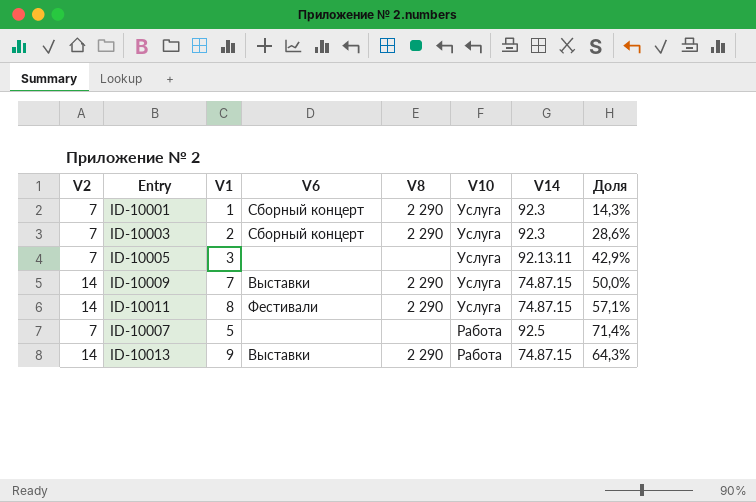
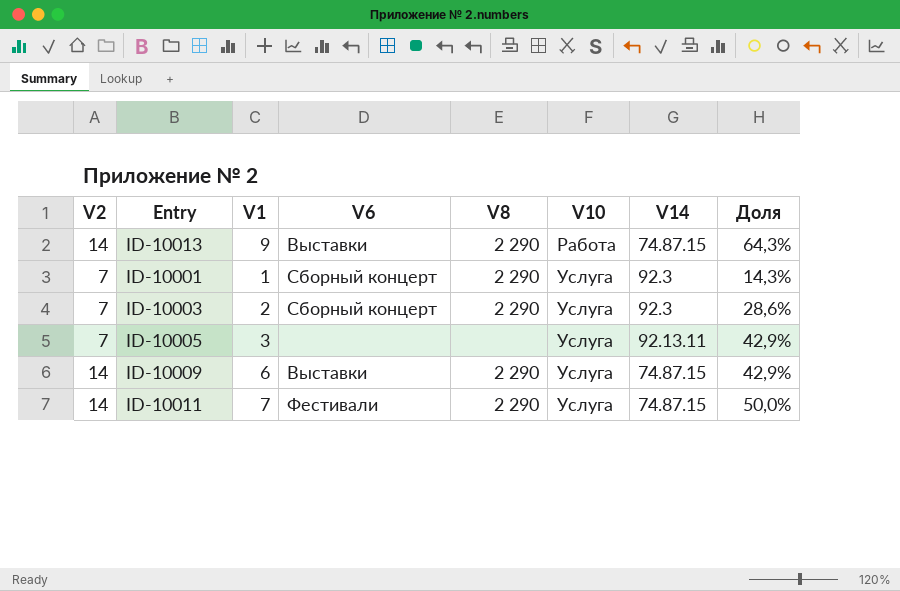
row order: V10 descending -> V10 ascending
row ID-10007: 7 | 5 | none | none | Работа | 92.5 | 71,4% -> none
ID-10009 | V1: 7 -> 6
ID-10009 | Доля: 50,0% -> 42,9%
ID-10011 | V1: 8 -> 7
ID-10011 | Доля: 57,1% -> 50,0%

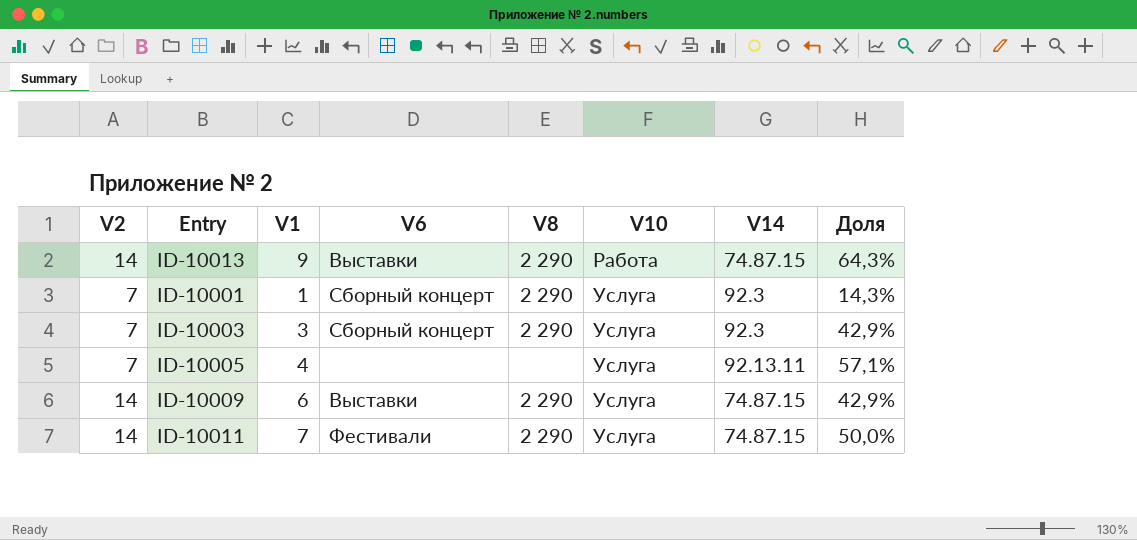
ID-10003 | V1: 2 -> 3
ID-10003 | Доля: 28,6% -> 42,9%
ID-10005 | V1: 3 -> 4
ID-10005 | Доля: 42,9% -> 57,1%

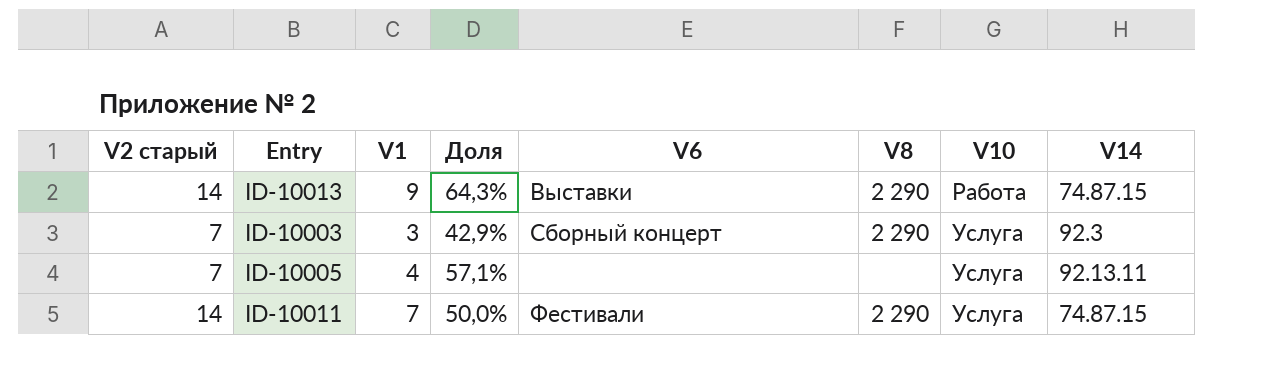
column name: V2 -> V2 старый
column Доля | position: 8 -> 4
row ID-10001: 7 | 1 | Сборный концерт | 2 290 | Услуга | 92.3 | 14,3% -> none
row ID-10009: 14 | 6 | Выставки | 2 290 | Услуга | 74.87.15 | 42,9% -> none

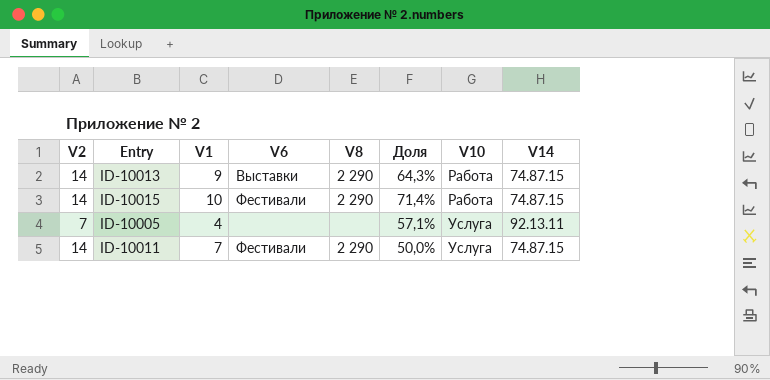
column name: V2 старый -> V2
column Доля | position: 4 -> 6
row ID-10003: 7 | 3 | 42,9% | Сборный концерт | 2 290 | Услуга | 92.3 -> none
row ID-10015: none -> 14 | 10 | Фестивали | 2 290 | 71,4% | Работа | 74.87.15

